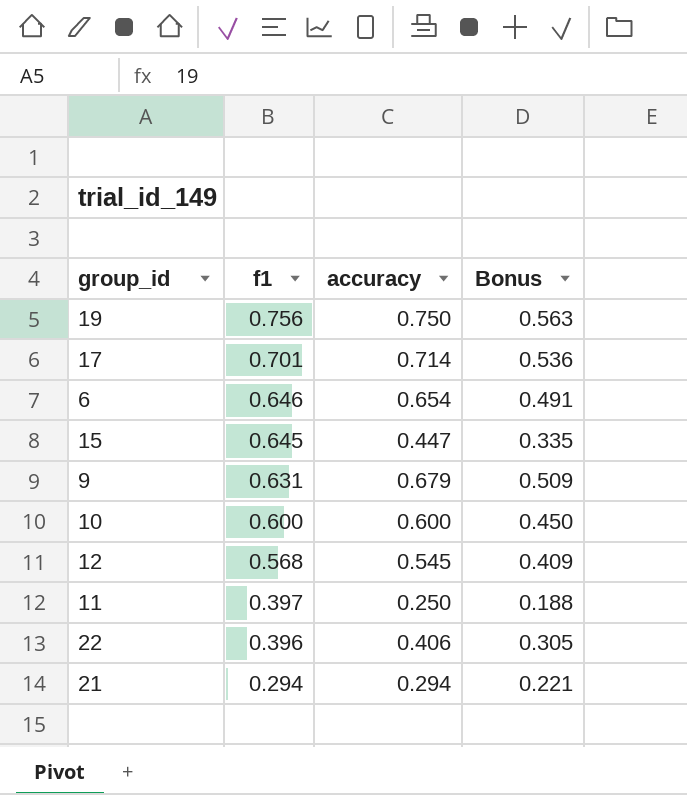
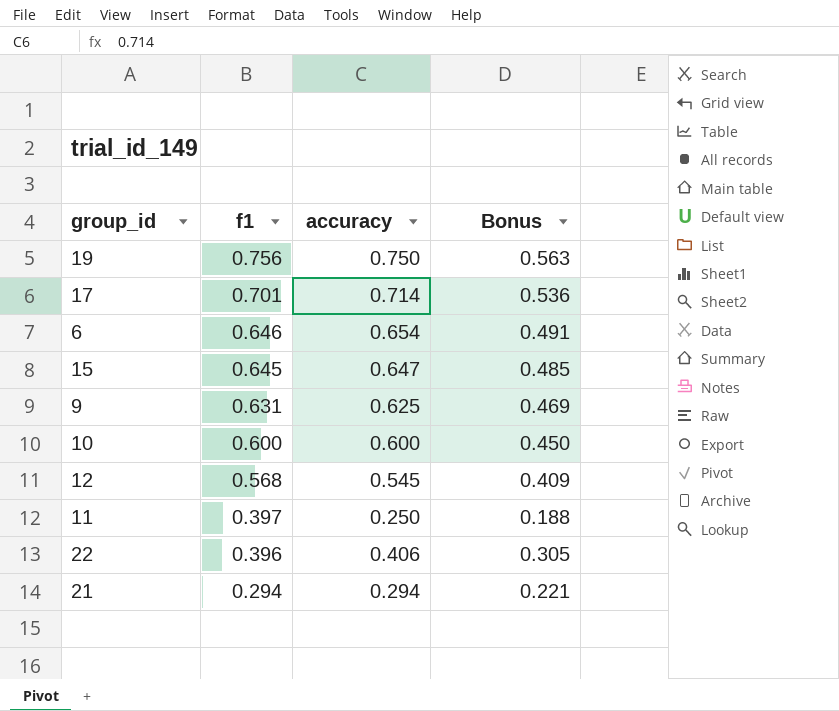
15 | accuracy: 0.447 -> 0.647
15 | Bonus: 0.335 -> 0.485
9 | accuracy: 0.679 -> 0.625
9 | Bonus: 0.509 -> 0.469

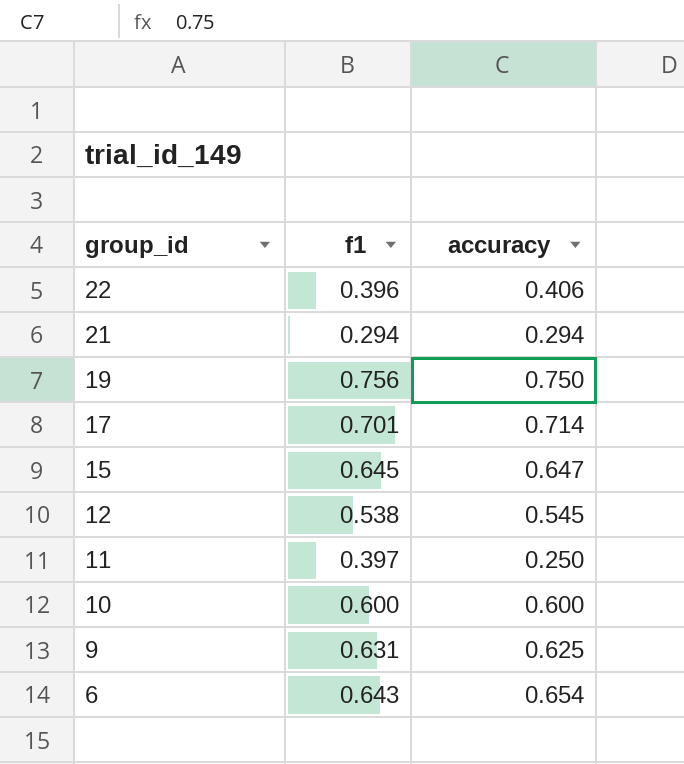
row order: f1 descending -> group_id descending
column Bonus | formula: [accuracy] * 0.75 -> none
12 | f1: 0.568 -> 0.538
6 | f1: 0.646 -> 0.643

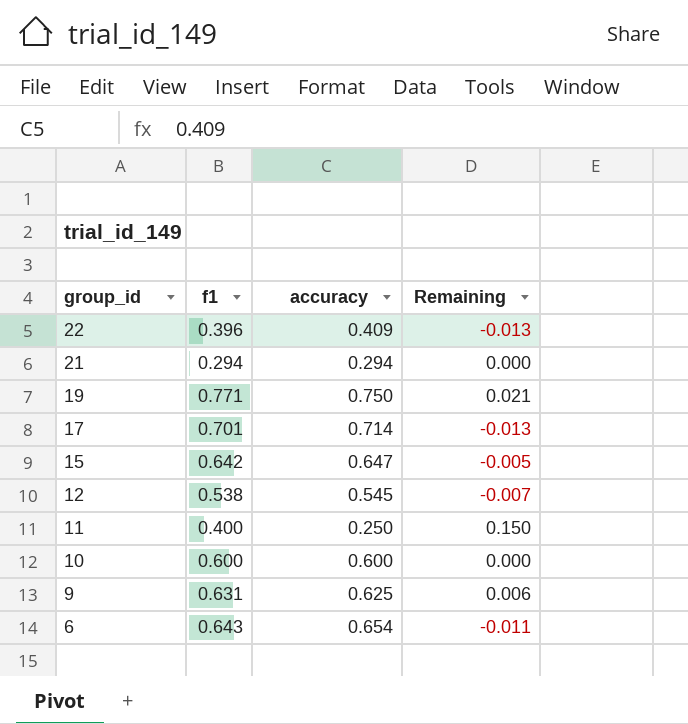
column Remaining | formula: none -> [f1] - [accuracy]
22 | accuracy: 0.406 -> 0.409
19 | f1: 0.756 -> 0.771
15 | f1: 0.645 -> 0.642
11 | f1: 0.397 -> 0.400

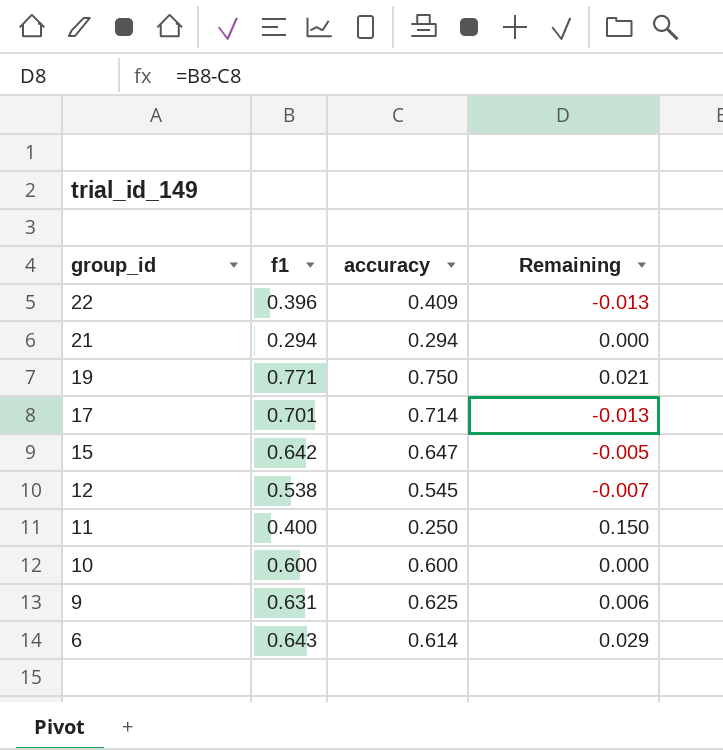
6 | accuracy: 0.654 -> 0.614
6 | Remaining: -0.011 -> 0.029

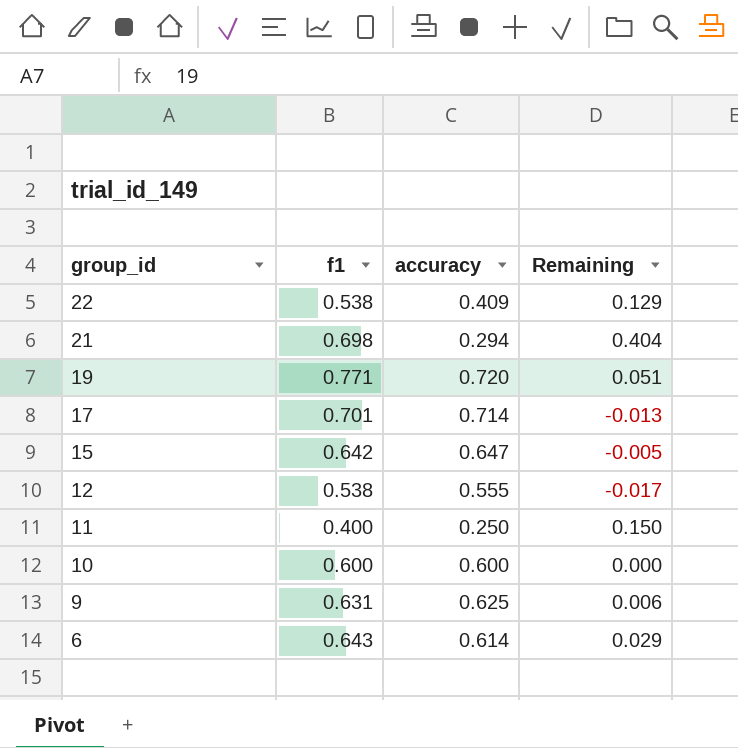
22 | f1: 0.396 -> 0.538
22 | Remaining: -0.013 -> 0.129
21 | f1: 0.294 -> 0.698
21 | Remaining: 0.000 -> 0.404
19 | accuracy: 0.750 -> 0.720
19 | Remaining: 0.021 -> 0.051
12 | accuracy: 0.545 -> 0.555
12 | Remaining: -0.007 -> -0.017

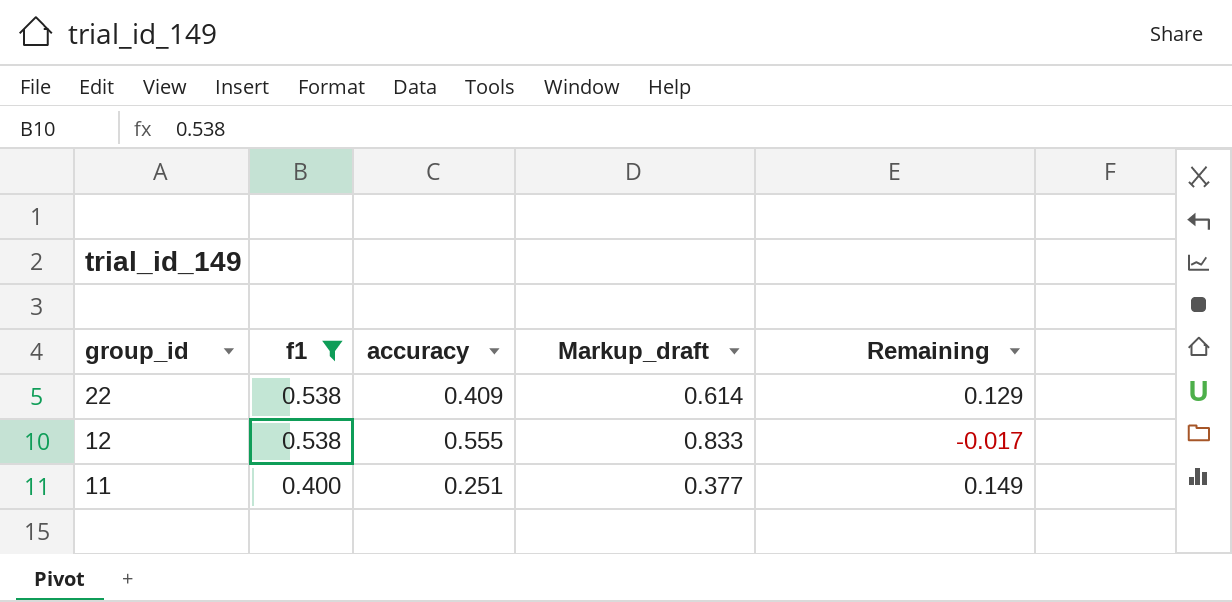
filter: none -> f1 <= 0.538
column Markup_draft | formula: none -> [accuracy] * 1.5
11 | accuracy: 0.250 -> 0.251
11 | Remaining: 0.150 -> 0.149

